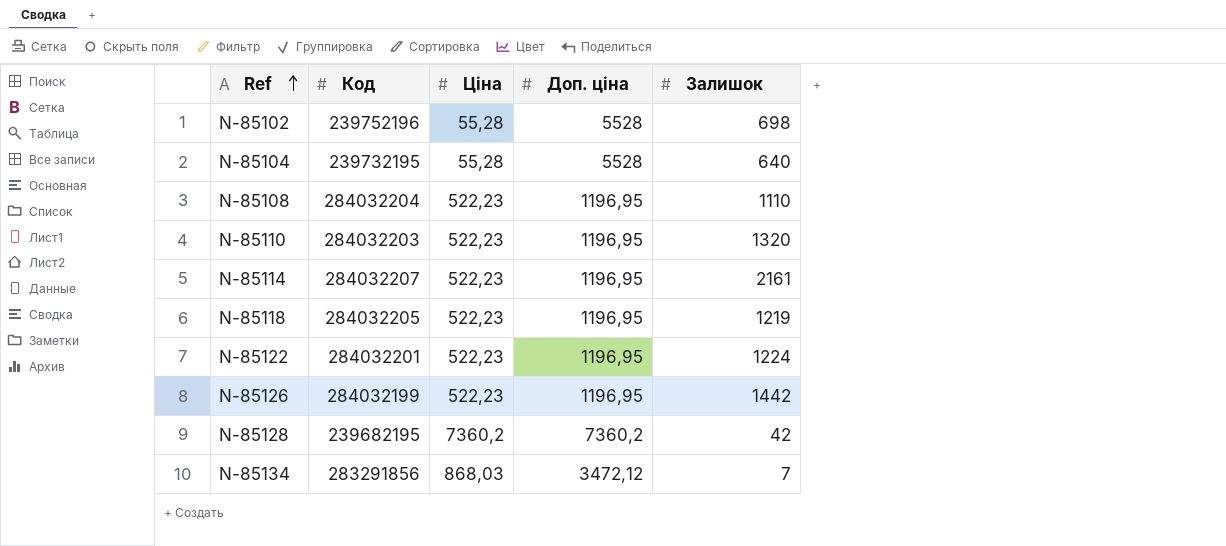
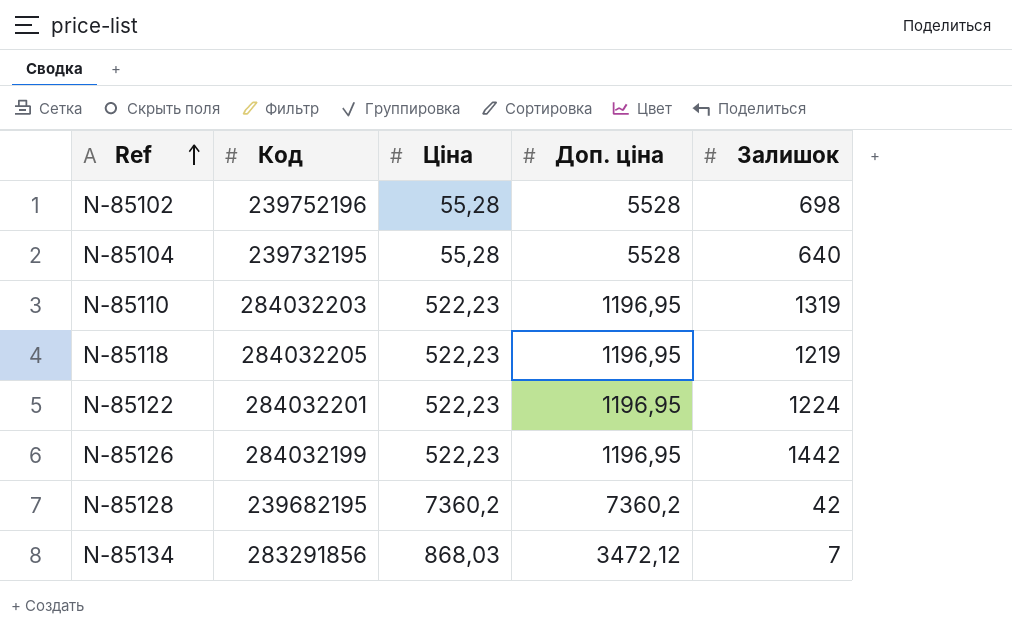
row N-85108: 284032204 | 522,23 | 1196,95 | 1110 -> none
row N-85114: 284032207 | 522,23 | 1196,95 | 2161 -> none
N-85110 | Залишок: 1320 -> 1319

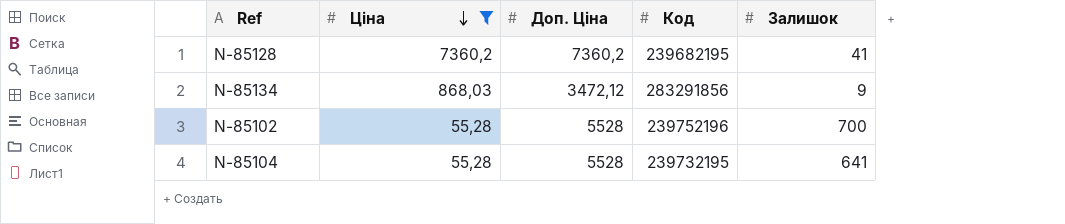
filter: none -> Ціна != 522,23
row order: Ref ascending -> Ціна descending
column name: Доп. ціна -> Доп. Ціна
column Код | position: 2 -> 4
N-85128 | Залишок: 42 -> 41
N-85134 | Залишок: 7 -> 9
N-85102 | Залишок: 698 -> 700
N-85104 | Залишок: 640 -> 641

